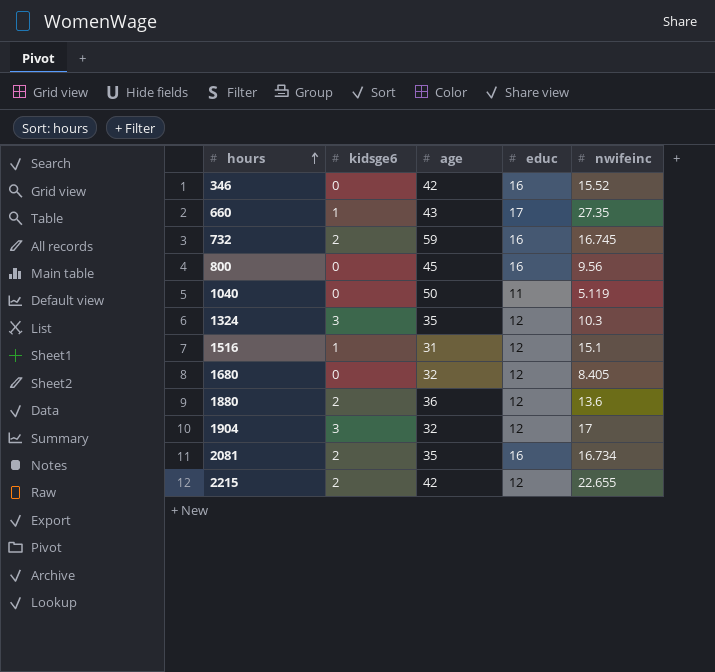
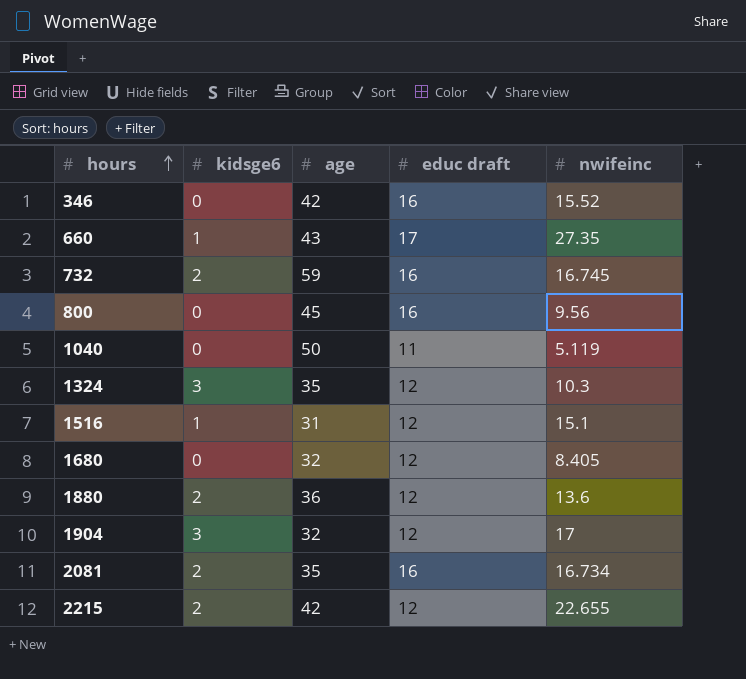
column name: educ -> educ draft

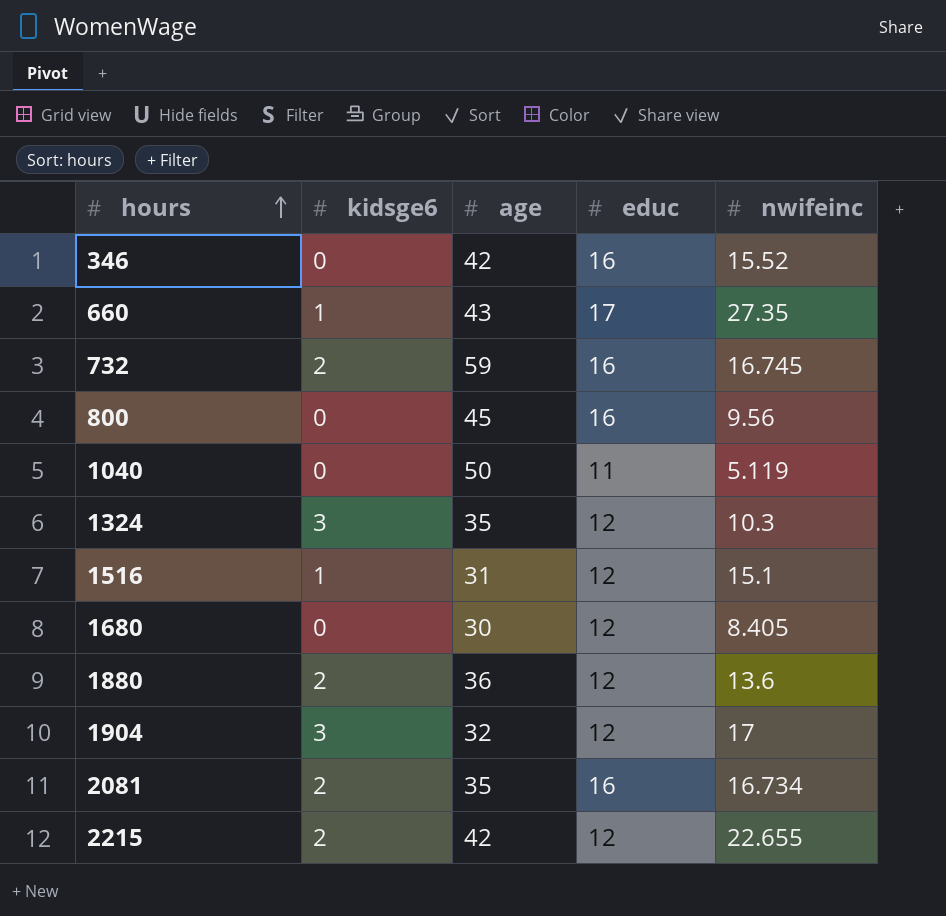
column name: educ draft -> educ
1680 | age: 32 -> 30

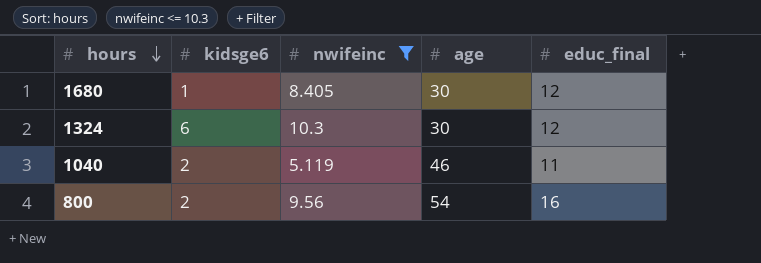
filter: none -> nwifeinc <= 10.3
row order: hours ascending -> hours descending
column nwifeinc | position: 5 -> 3
column name: educ -> educ_final
1680 | kidsge6: 0 -> 1
1324 | kidsge6: 3 -> 6
1324 | age: 35 -> 30
1040 | kidsge6: 0 -> 2
1040 | age: 50 -> 46
800 | kidsge6: 0 -> 2
800 | age: 45 -> 54

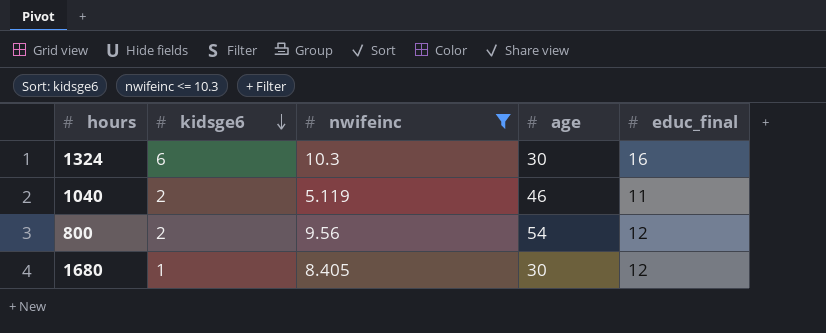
row order: hours descending -> kidsge6 descending
1324 | educ_final: 12 -> 16
800 | educ_final: 16 -> 12

